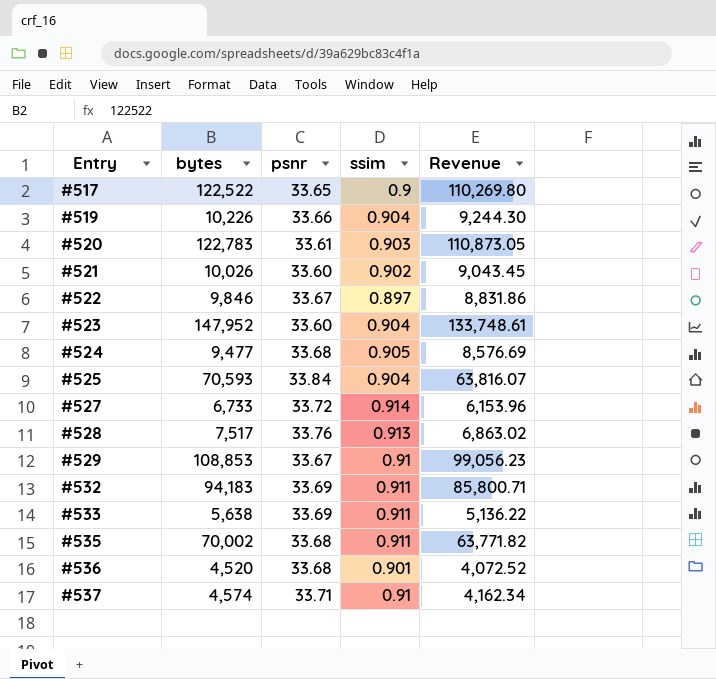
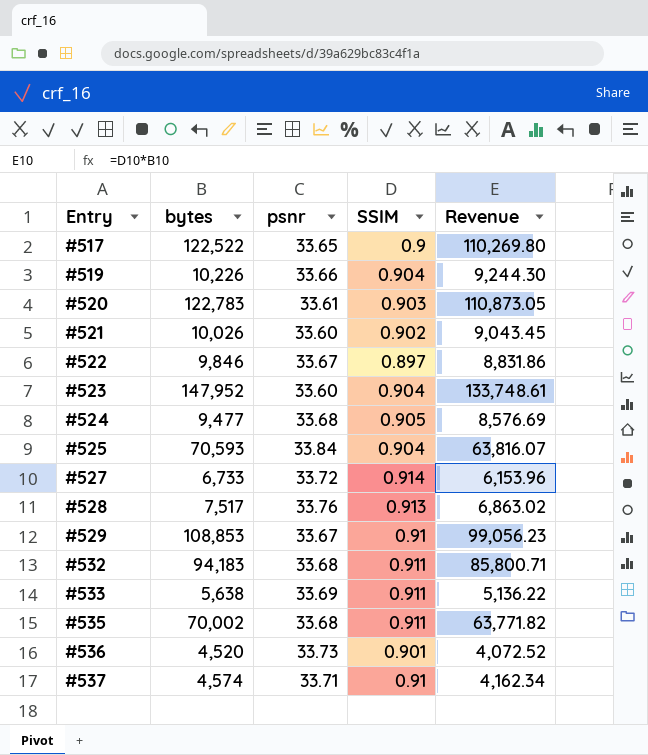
column name: ssim -> SSIM
#532 | psnr: 33.69 -> 33.68
#536 | psnr: 33.68 -> 33.73

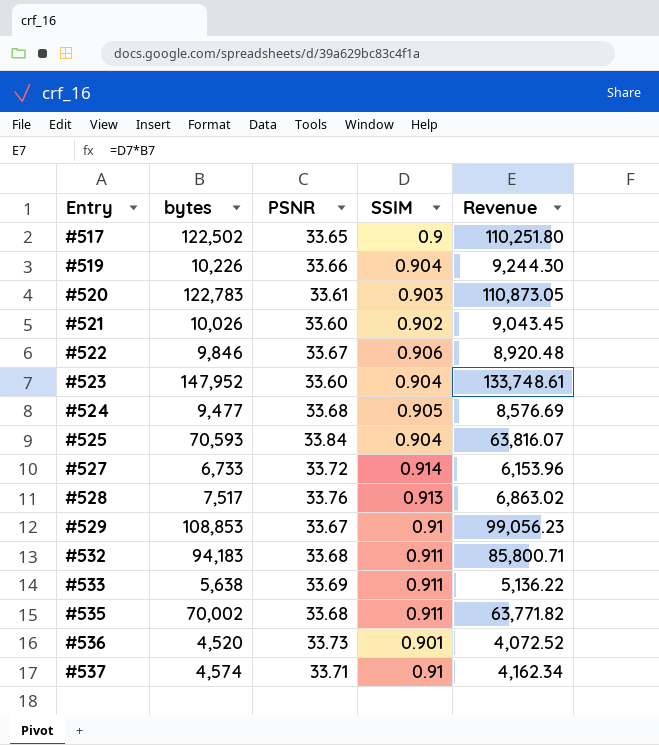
column name: psnr -> PSNR
#517 | bytes: 122,522 -> 122,502
#517 | Revenue: 110,269.80 -> 110,251.80
#522 | SSIM: 0.897 -> 0.906
#522 | Revenue: 8,831.86 -> 8,920.48

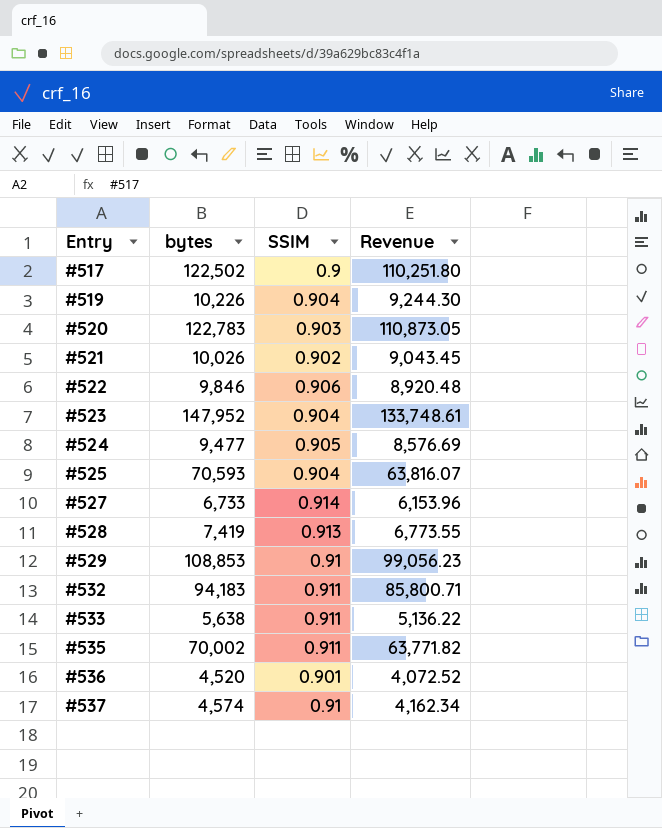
column PSNR | position: 3 -> none
#528 | bytes: 7,517 -> 7,419
#528 | Revenue: 6,863.02 -> 6,773.55

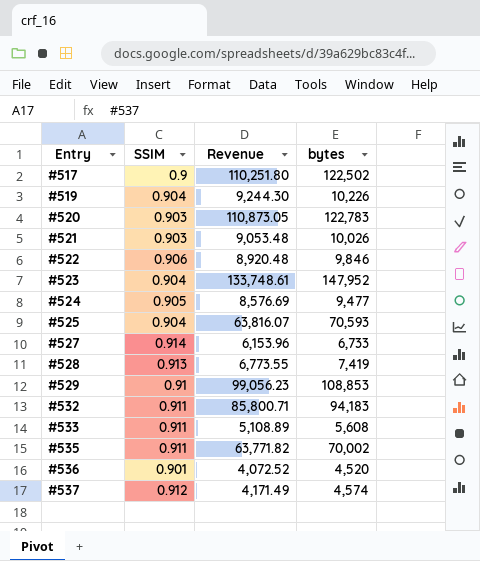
column bytes | position: 2 -> 4
#521 | SSIM: 0.902 -> 0.903
#521 | Revenue: 9,043.45 -> 9,053.48
#533 | Revenue: 5,136.22 -> 5,108.89
#533 | bytes: 5,638 -> 5,608
#537 | SSIM: 0.91 -> 0.912
#537 | Revenue: 4,162.34 -> 4,171.49

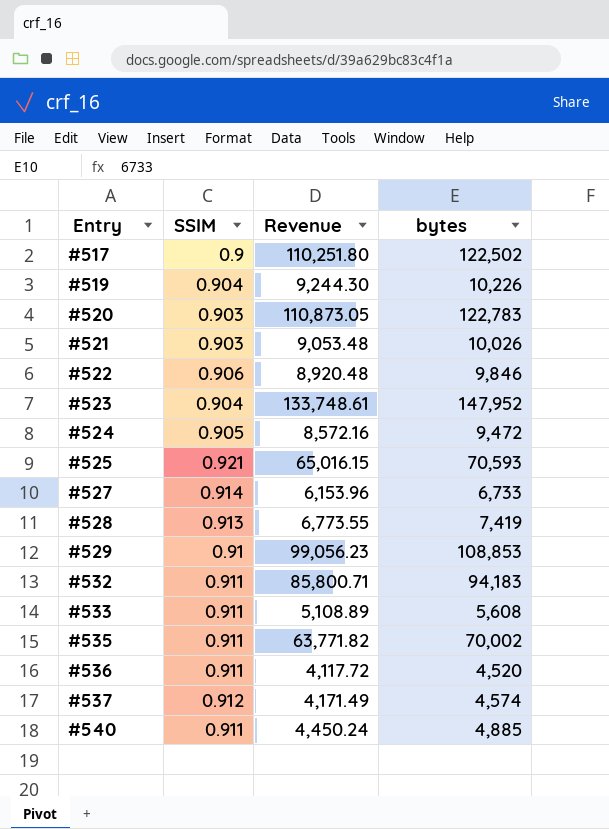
#524 | Revenue: 8,576.69 -> 8,572.16
#524 | bytes: 9,477 -> 9,472
#525 | SSIM: 0.904 -> 0.921
#525 | Revenue: 63,816.07 -> 65,016.15
#536 | SSIM: 0.901 -> 0.911
#536 | Revenue: 4,072.52 -> 4,117.72
row #540: none -> 0.911 | 4,450.24 | 4,885

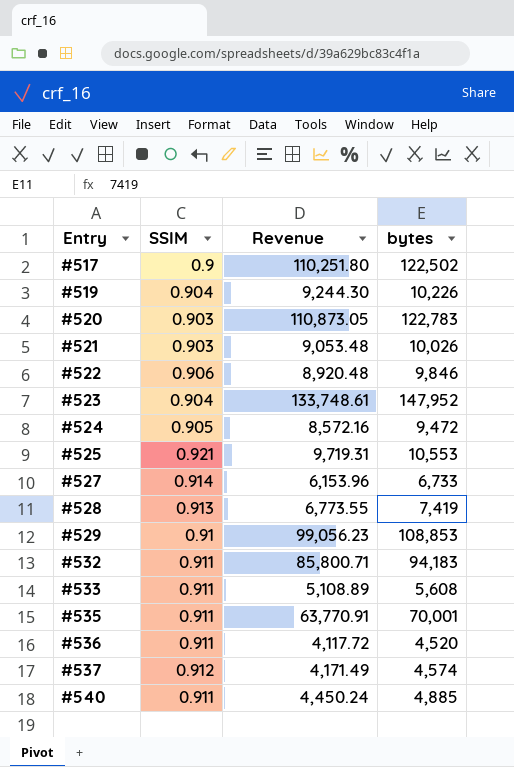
#525 | Revenue: 65,016.15 -> 9,719.31
#525 | bytes: 70,593 -> 10,553
#535 | Revenue: 63,771.82 -> 63,770.91
#535 | bytes: 70,002 -> 70,001

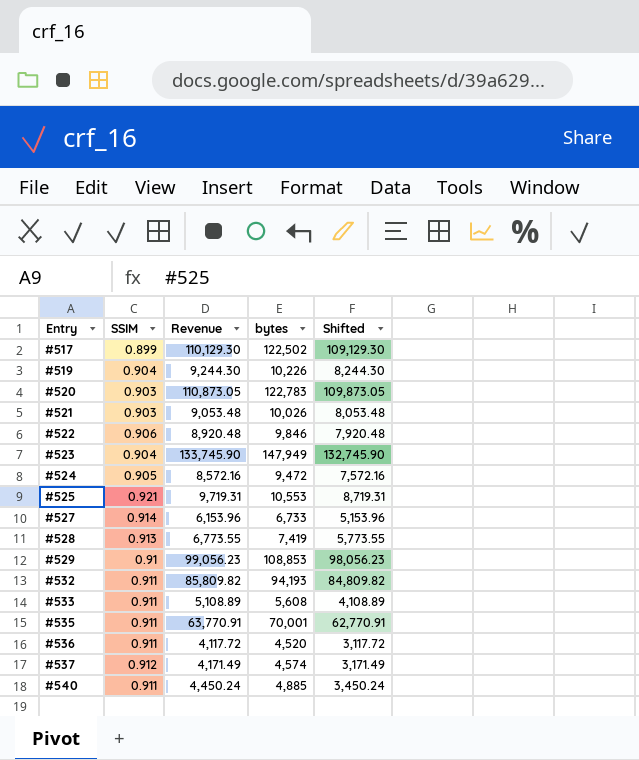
column Shifted | formula: none -> [Revenue] - 1000
#517 | SSIM: 0.9 -> 0.899
#517 | Revenue: 110,251.80 -> 110,129.30
#523 | Revenue: 133,748.61 -> 133,745.90
#523 | bytes: 147,952 -> 147,949
#532 | Revenue: 85,800.71 -> 85,809.82
#532 | bytes: 94,183 -> 94,193

